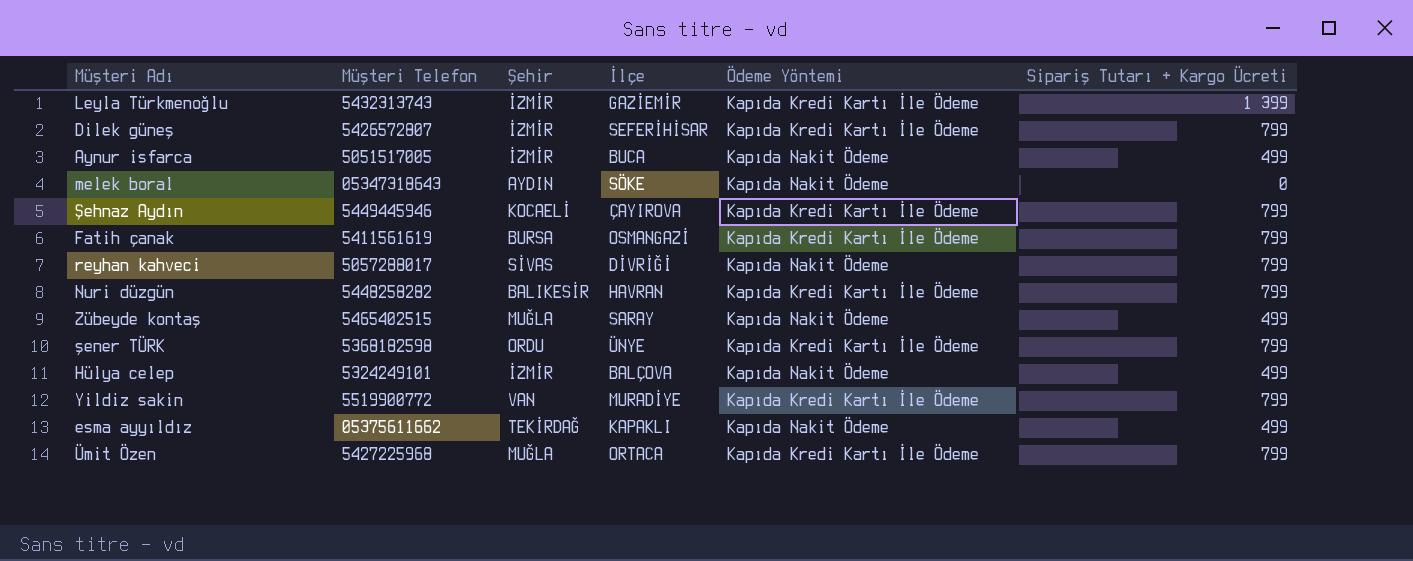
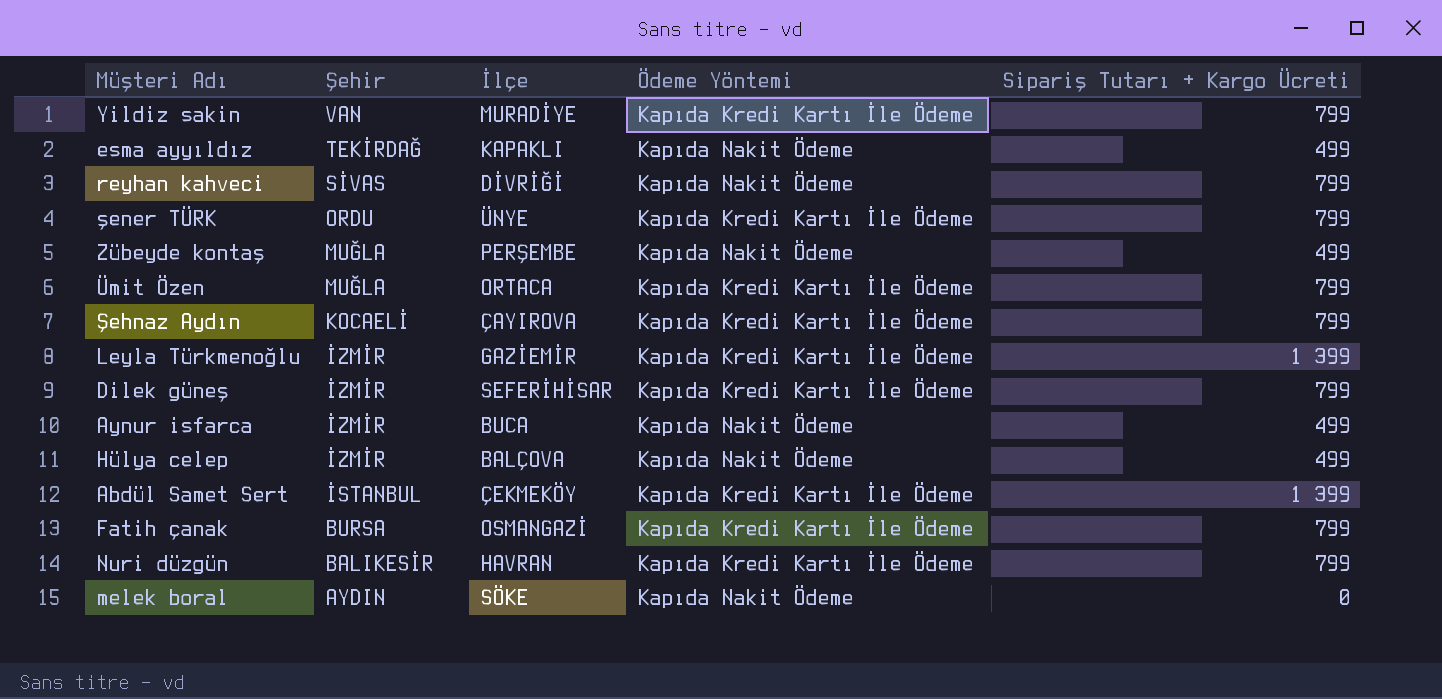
row order: none -> Şehir descending
column Müşteri Telefon | position: 2 -> none
Zübeyde kontaş | İlçe: SARAY -> PERŞEMBE
row Abdül Samet Sert: none -> İSTANBUL | ÇEKMEKÖY | Kapıda Kredi Kartı İle Ödeme | 1 399

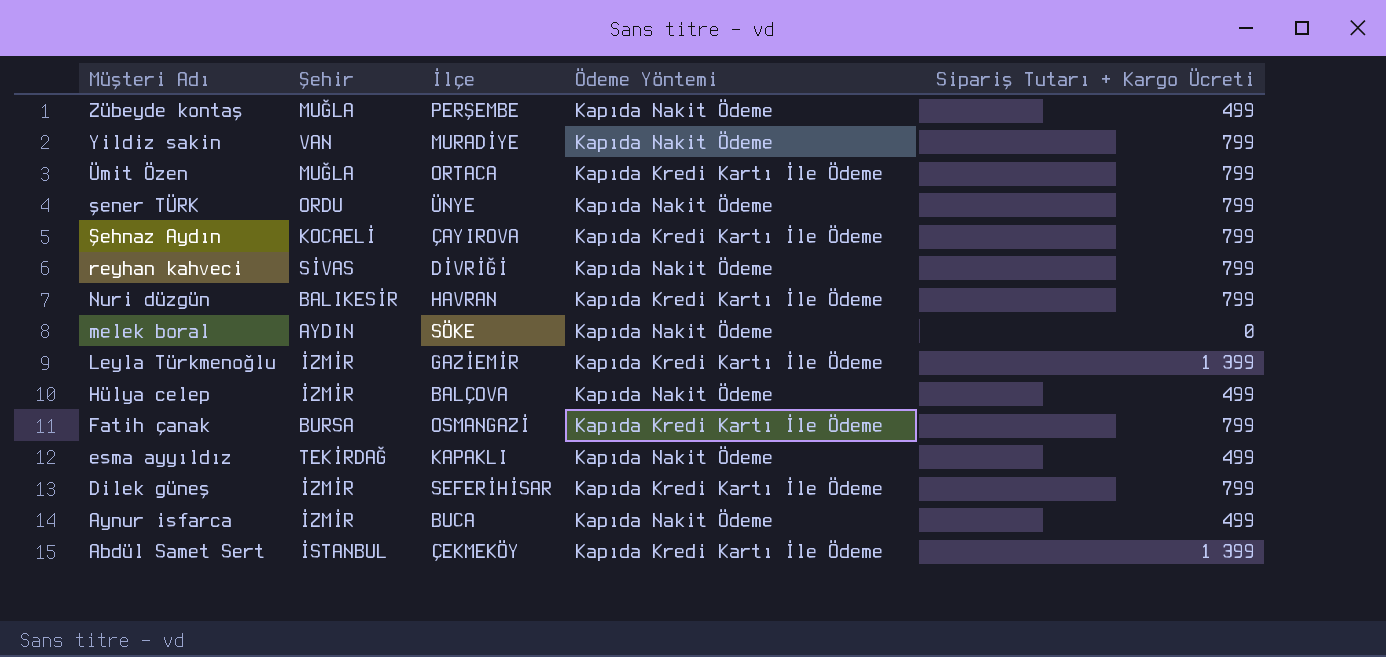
row order: Şehir descending -> Müşteri Adı descending
Yildiz sakin | Ödeme Yöntemi: Kapıda Kredi Kartı İle Ödeme -> Kapıda Nakit Ödeme
şener TÜRK | Ödeme Yöntemi: Kapıda Kredi Kartı İle Ödeme -> Kapıda Nakit Ödeme

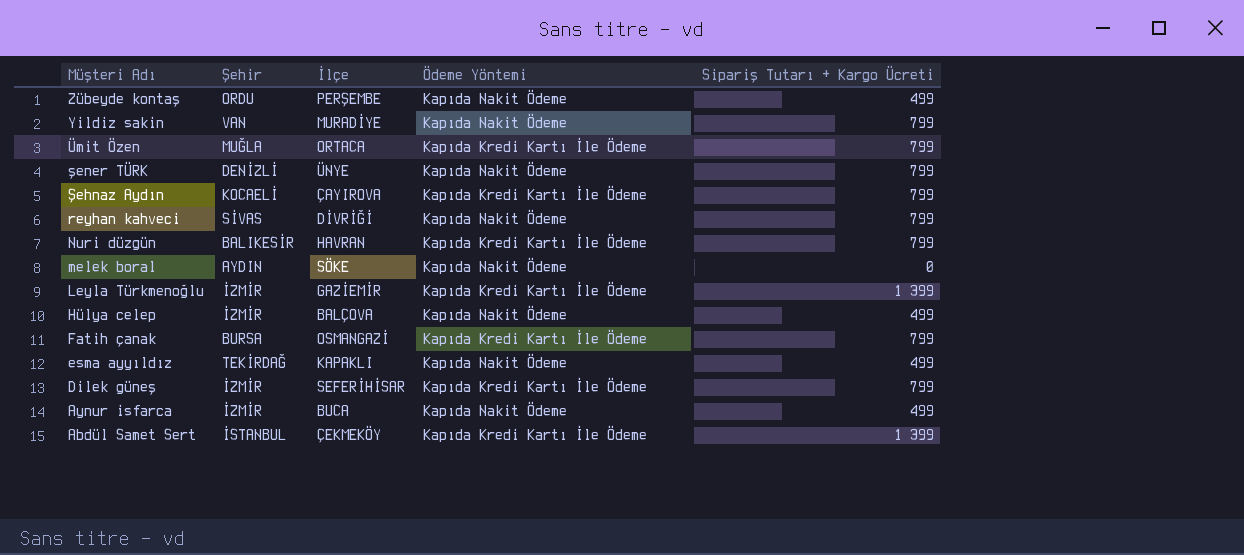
Zübeyde kontaş | Şehir: MUĞLA -> ORDU
şener TÜRK | Şehir: ORDU -> DENİZLİ

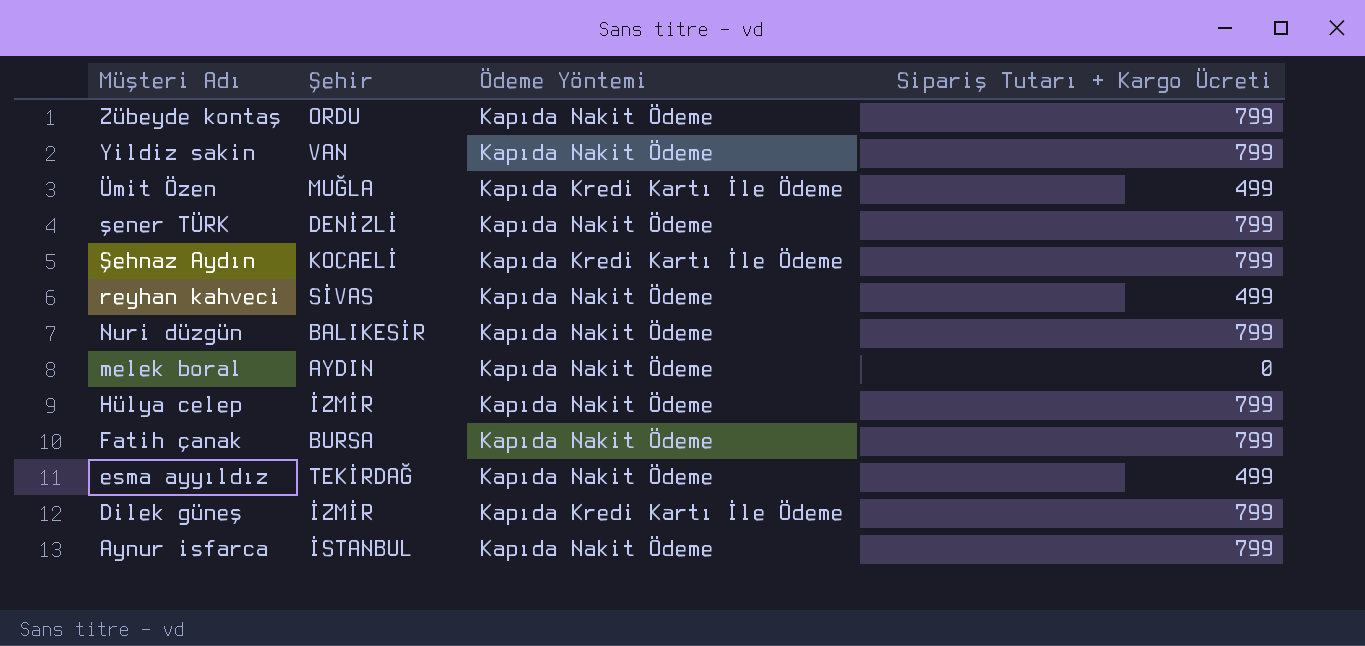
column İlçe | position: 3 -> none
row Leyla Türkmenoğlu: İZMİR | GAZİEMİR | Kapıda Kredi Kartı İle Ödeme | 1 399 -> none
row Abdül Samet Sert: İSTANBUL | ÇEKMEKÖY | Kapıda Kredi Kartı İle Ödeme | 1 399 -> none
Zübeyde kontaş | Sipariş Tutarı + Kargo Ücreti: 499 -> 799
Ümit Özen | Sipariş Tutarı + Kargo Ücreti: 799 -> 499
reyhan kahveci | Sipariş Tutarı + Kargo Ücreti: 799 -> 499
Nuri düzgün | Ödeme Yöntemi: Kapıda Kredi Kartı İle Ödeme -> Kapıda Nakit Ödeme
Hülya celep | Sipariş Tutarı + Kargo Ücreti: 499 -> 799
Fatih çanak | Ödeme Yöntemi: Kapıda Kredi Kartı İle Ödeme -> Kapıda Nakit Ödeme
Aynur isfarca | Şehir: İZMİR -> İSTANBUL
Aynur isfarca | Sipariş Tutarı + Kargo Ücreti: 499 -> 799

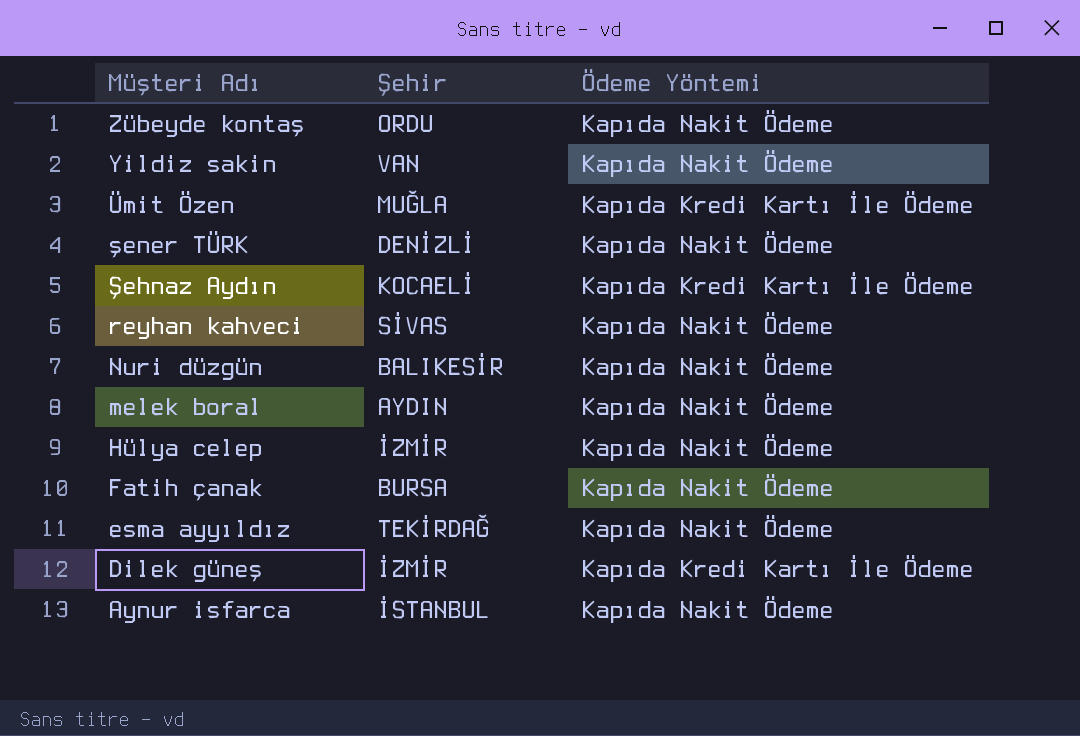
column Sipariş Tutarı + Kargo Ücreti | position: 4 -> none

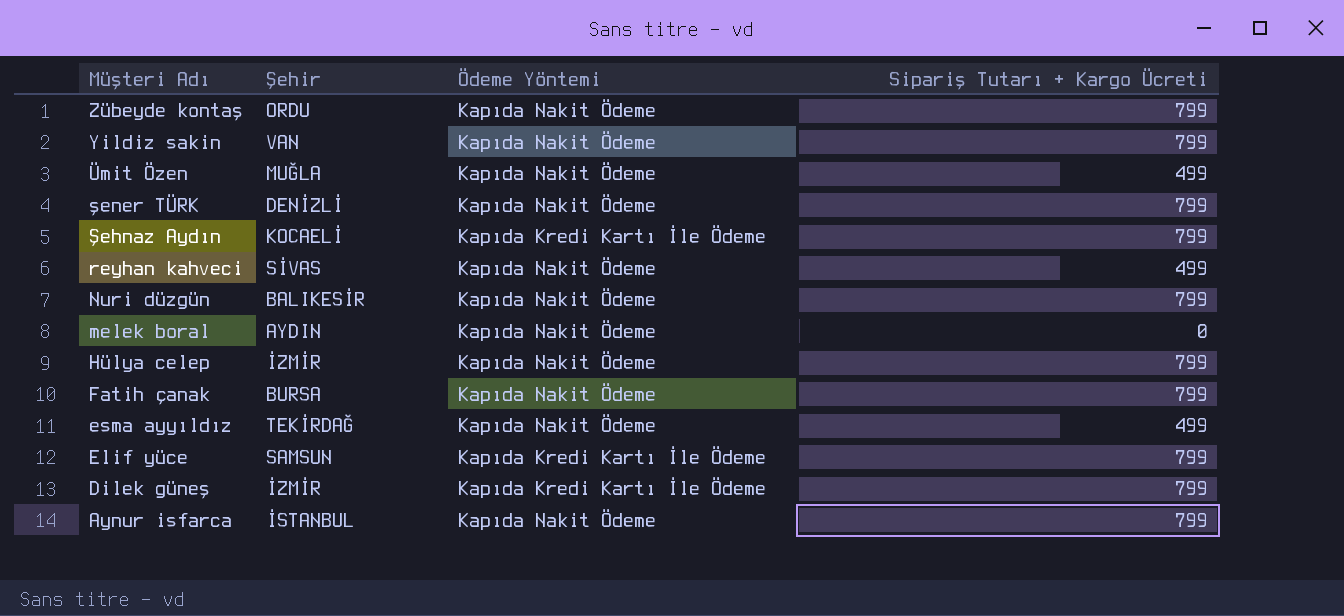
column Sipariş Tutarı + Kargo Ücreti | position: none -> 4
Ümit Özen | Ödeme Yöntemi: Kapıda Kredi Kartı İle Ödeme -> Kapıda Nakit Ödeme
row Elif yüce: none -> SAMSUN | Kapıda Kredi Kartı İle Ödeme | 799

